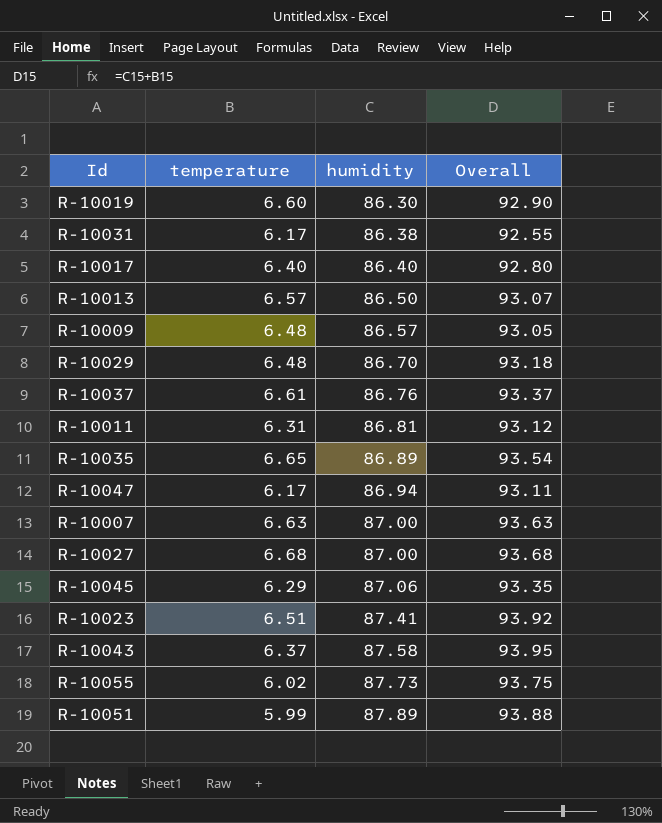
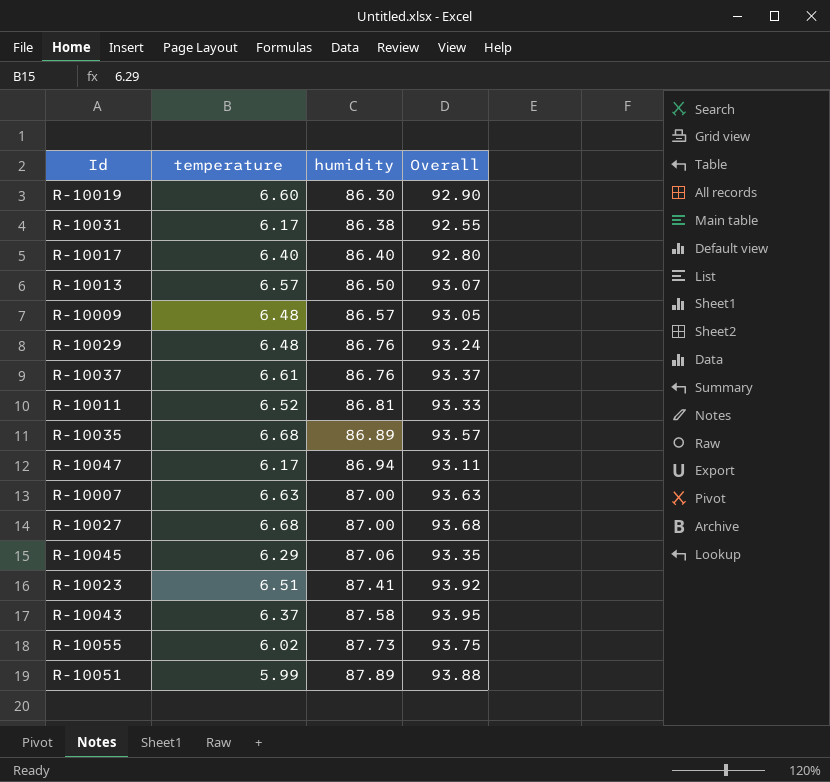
R-10029 | humidity: 86.70 -> 86.76
R-10029 | Overall: 93.18 -> 93.24
R-10011 | temperature: 6.31 -> 6.52
R-10011 | Overall: 93.12 -> 93.33
R-10035 | temperature: 6.65 -> 6.68
R-10035 | Overall: 93.54 -> 93.57

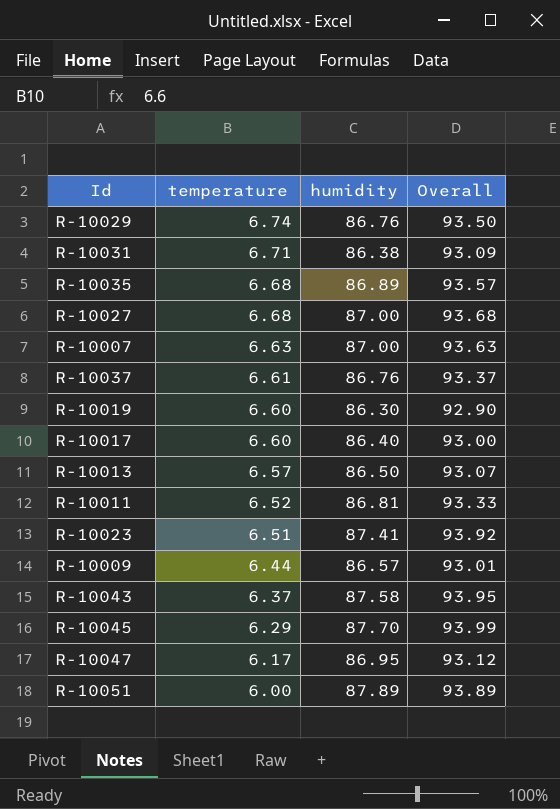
row order: humidity ascending -> temperature descending
row R-10055: 6.02 | 87.73 | 93.75 -> none
R-10029 | temperature: 6.48 -> 6.74
R-10029 | Overall: 93.24 -> 93.50
R-10031 | temperature: 6.17 -> 6.71
R-10031 | Overall: 92.55 -> 93.09
R-10017 | temperature: 6.40 -> 6.60
R-10017 | Overall: 92.80 -> 93.00
R-10009 | temperature: 6.48 -> 6.44
R-10009 | Overall: 93.05 -> 93.01
R-10045 | humidity: 87.06 -> 87.70
R-10045 | Overall: 93.35 -> 93.99
R-10047 | humidity: 86.94 -> 86.95
R-10047 | Overall: 93.11 -> 93.12
R-10051 | temperature: 5.99 -> 6.00
R-10051 | Overall: 93.88 -> 93.89

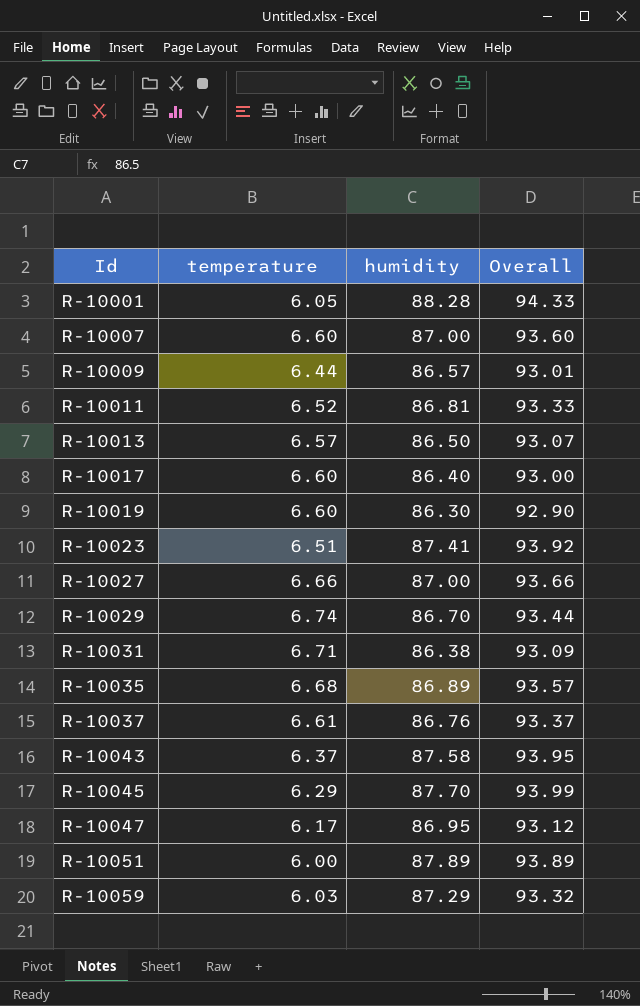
row order: temperature descending -> Id ascending
row R-10001: none -> 6.05 | 88.28 | 94.33
R-10007 | temperature: 6.63 -> 6.60
R-10007 | Overall: 93.63 -> 93.60
R-10027 | temperature: 6.68 -> 6.66
R-10027 | Overall: 93.68 -> 93.66
R-10029 | humidity: 86.76 -> 86.70
R-10029 | Overall: 93.50 -> 93.44
row R-10059: none -> 6.03 | 87.29 | 93.32

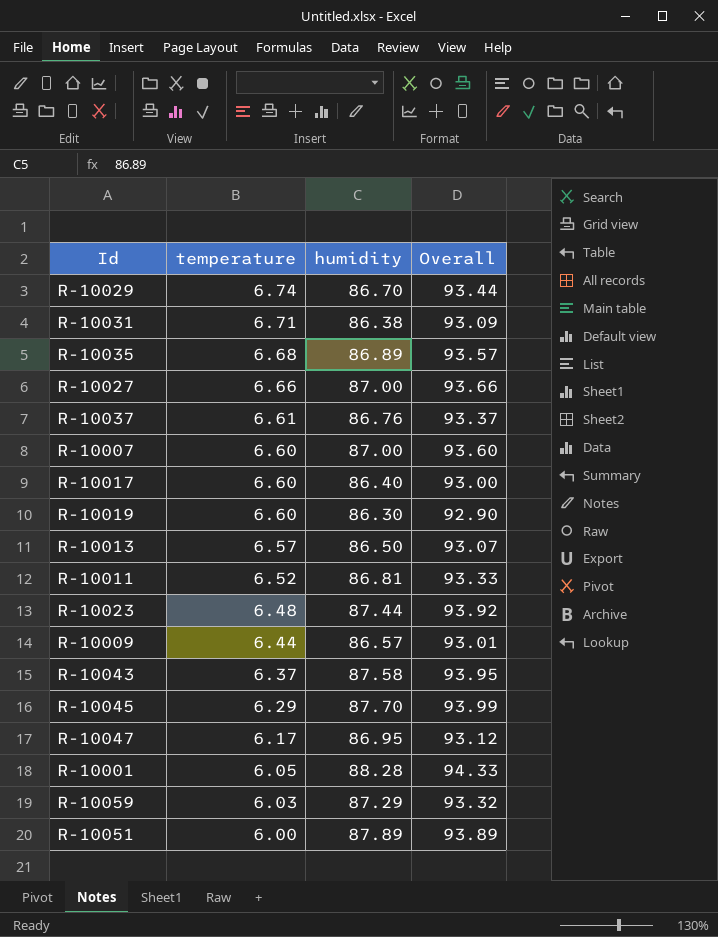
row order: Id ascending -> temperature descending
R-10023 | temperature: 6.51 -> 6.48
R-10023 | humidity: 87.41 -> 87.44

